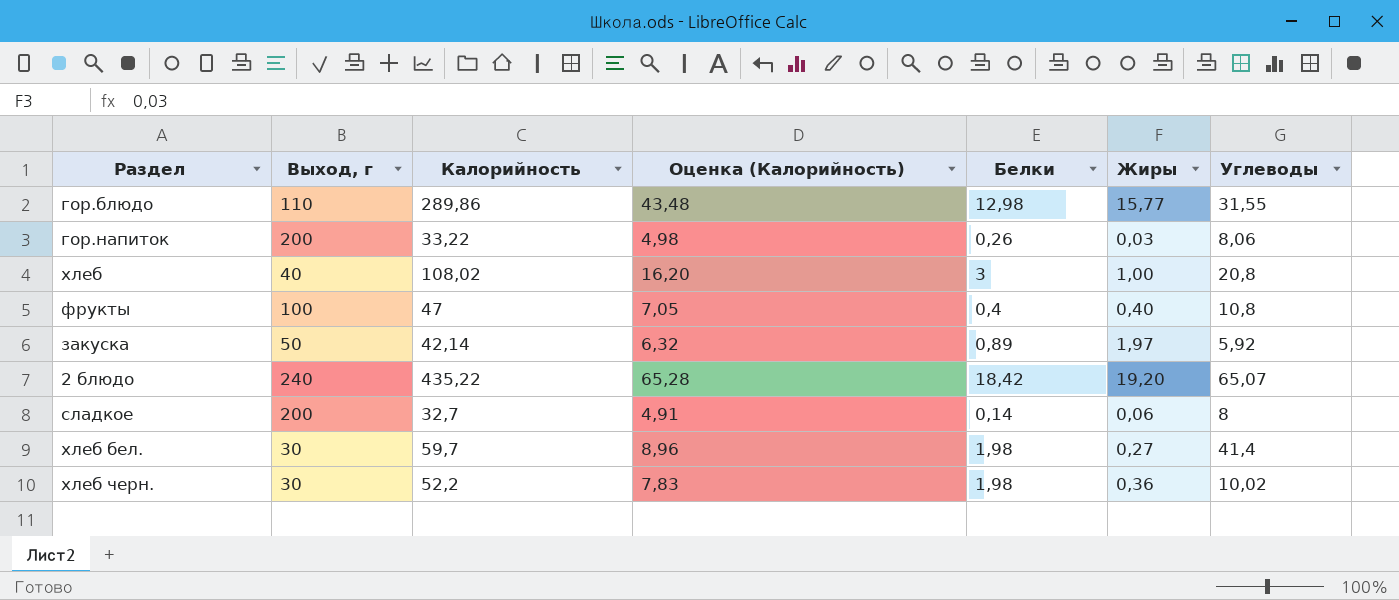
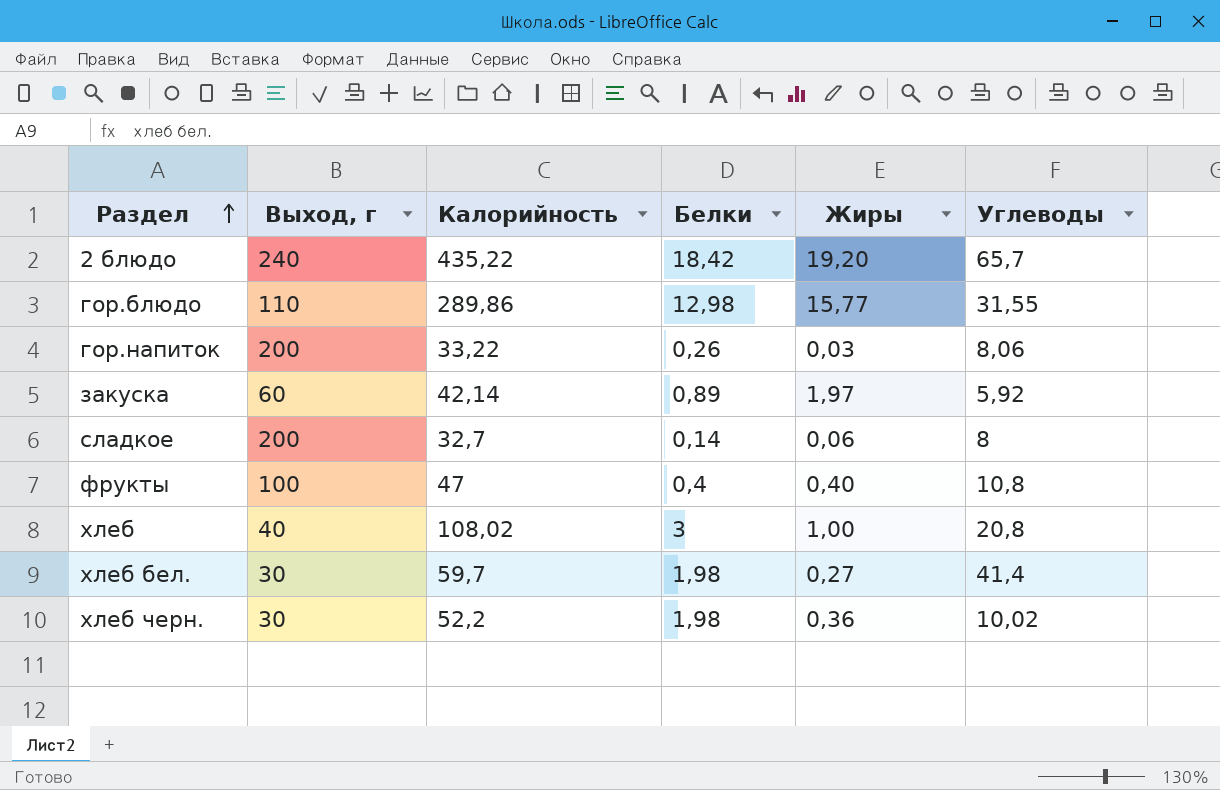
row order: none -> Раздел ascending
column Оценка (Калорийность) | formula: [Калорийность] * 0,15 -> none
2 блюдо | Углеводы: 65,07 -> 65,7
закуска | Выход, г: 50 -> 60

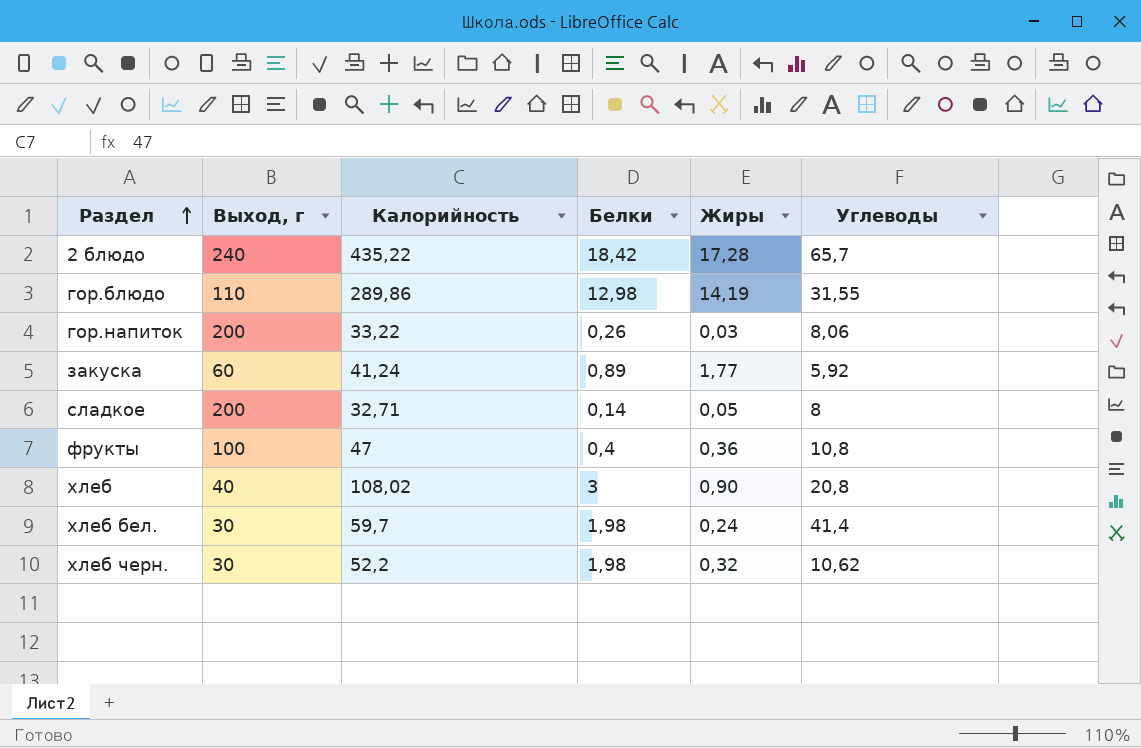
2 блюдо | Жиры: 19,20 -> 17,28
гор.блюдо | Жиры: 15,77 -> 14,19
закуска | Калорийность: 42,14 -> 41,24
закуска | Жиры: 1,97 -> 1,77
сладкое | Калорийность: 32,7 -> 32,71
сладкое | Жиры: 0,06 -> 0,05
фрукты | Жиры: 0,40 -> 0,36
хлеб | Жиры: 1,00 -> 0,90
хлеб бел. | Жиры: 0,27 -> 0,24
хлеб черн. | Жиры: 0,36 -> 0,32
хлеб черн. | Углеводы: 10,02 -> 10,62

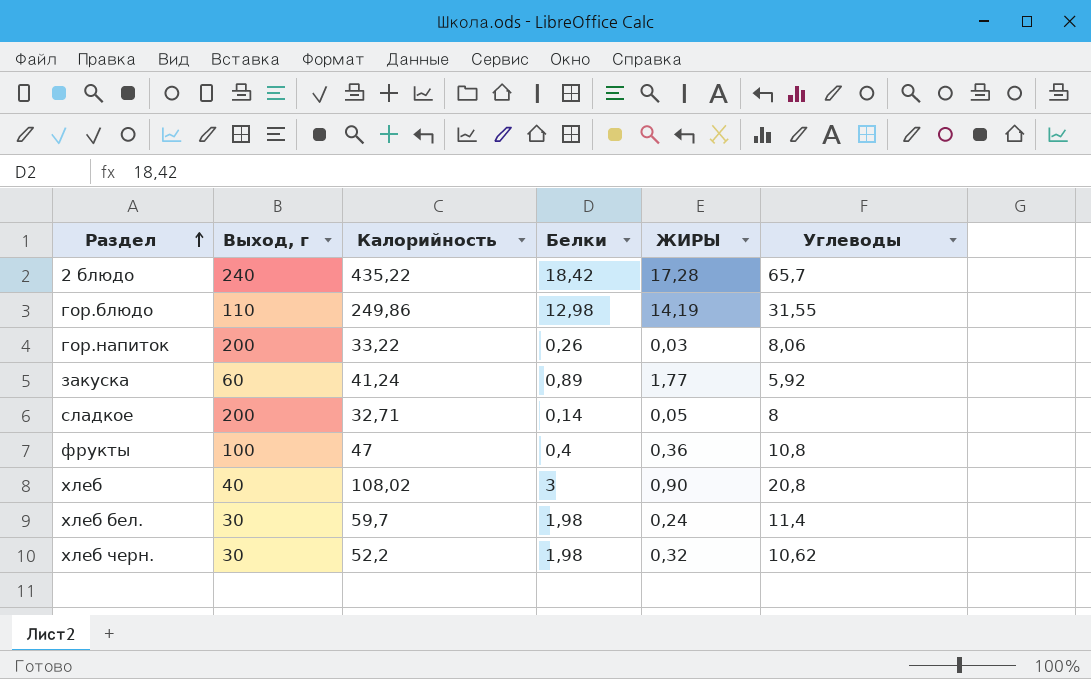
column name: Жиры -> ЖИРЫ
гор.блюдо | Калорийность: 289,86 -> 249,86
хлеб бел. | Углеводы: 41,4 -> 11,4

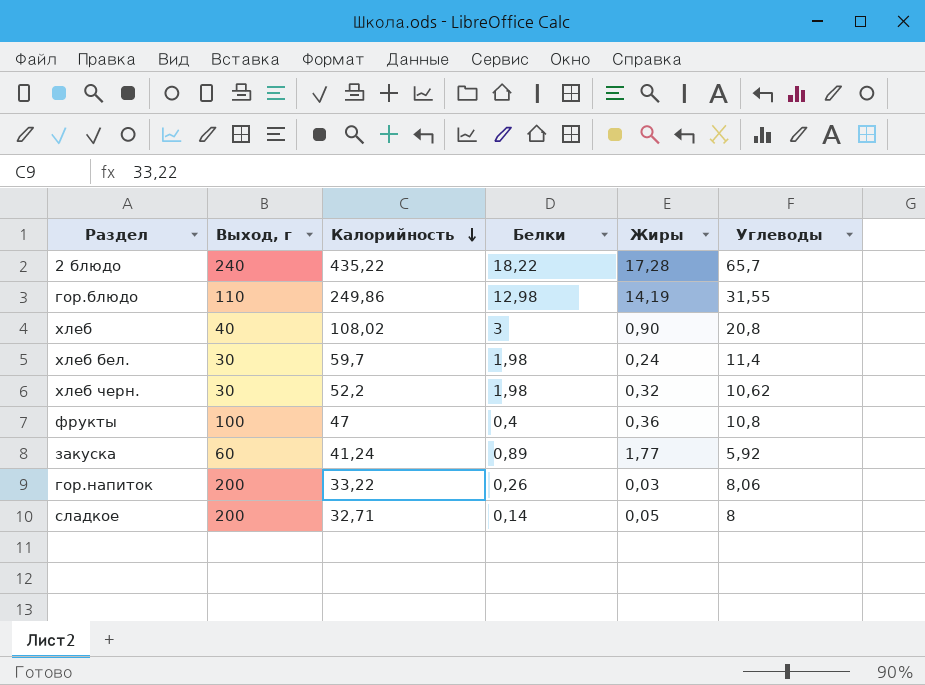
row order: Раздел ascending -> Калорийность descending
column name: ЖИРЫ -> Жиры
2 блюдо | Белки: 18,42 -> 18,22

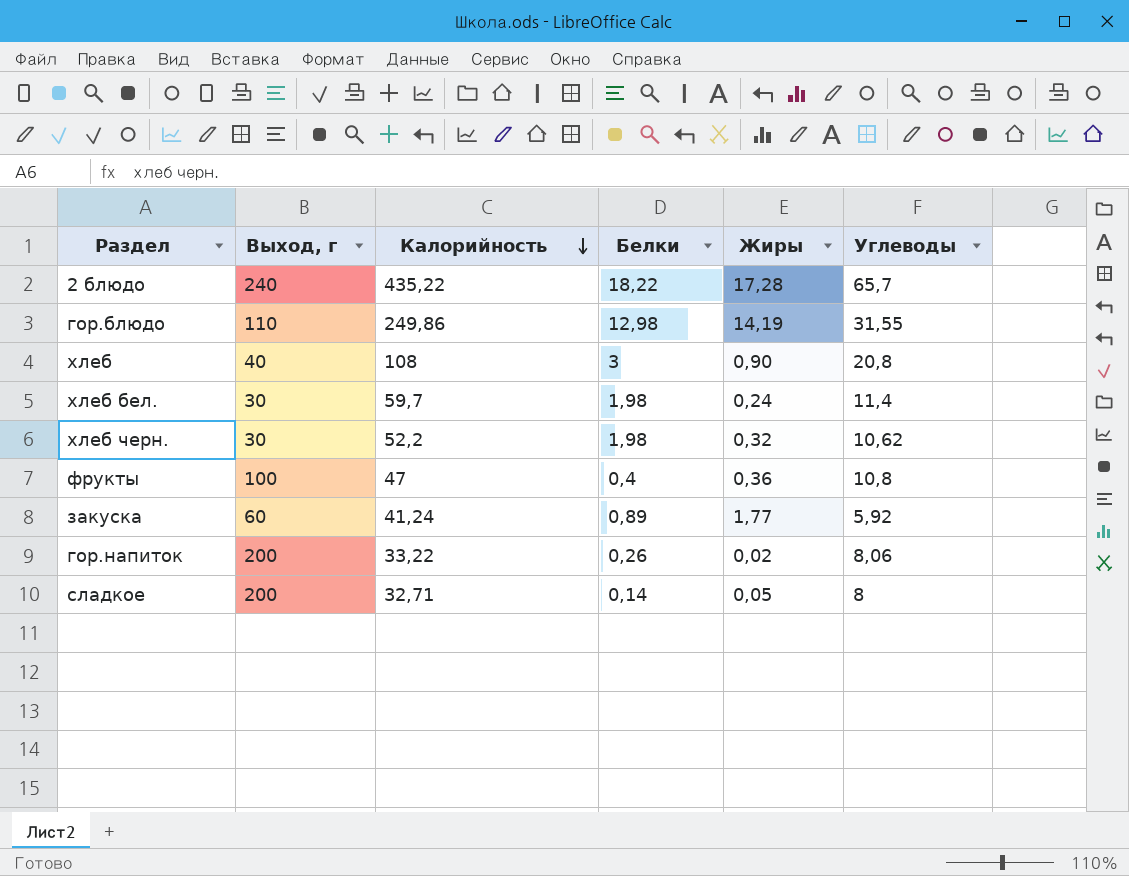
хлеб | Калорийность: 108,02 -> 108
гор.напиток | Жиры: 0,03 -> 0,02

